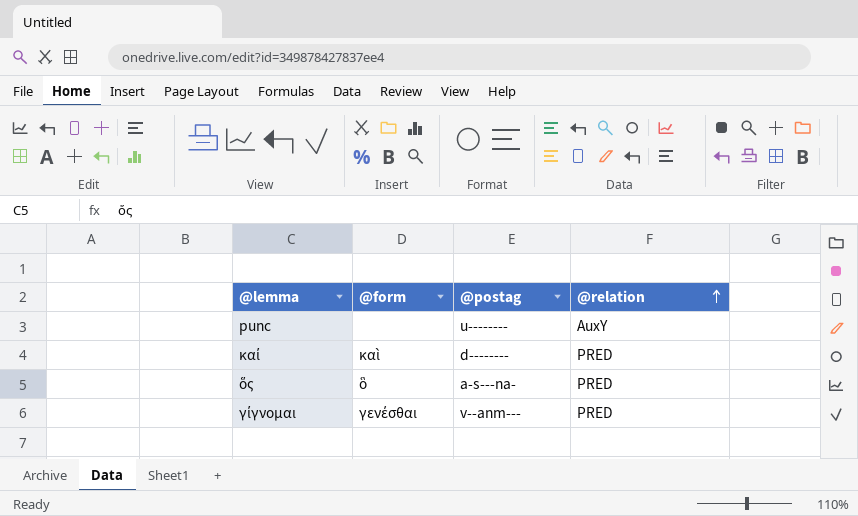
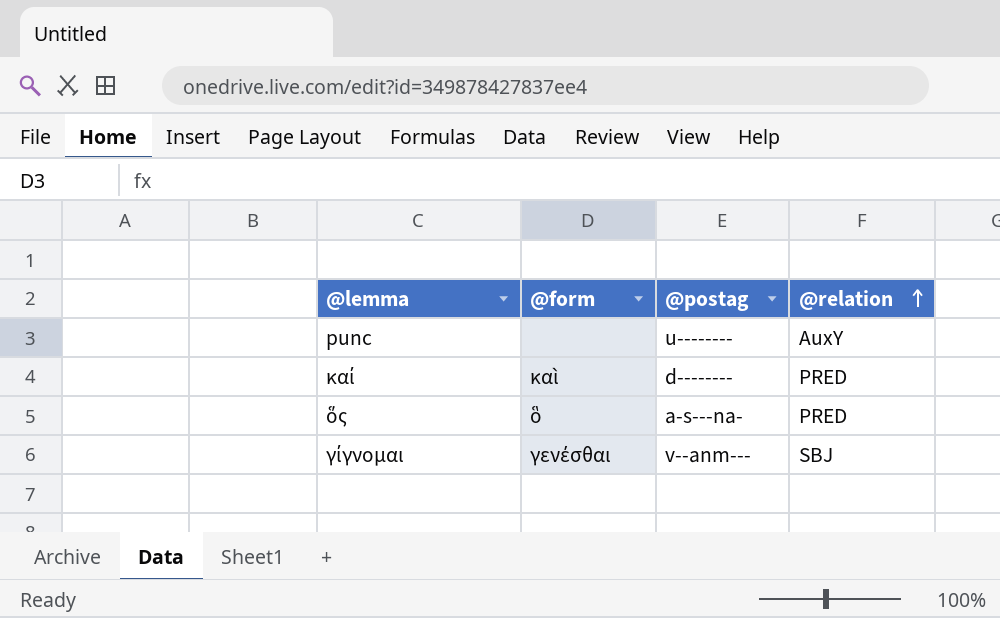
γίγνομαι | @relation: PRED -> SBJ

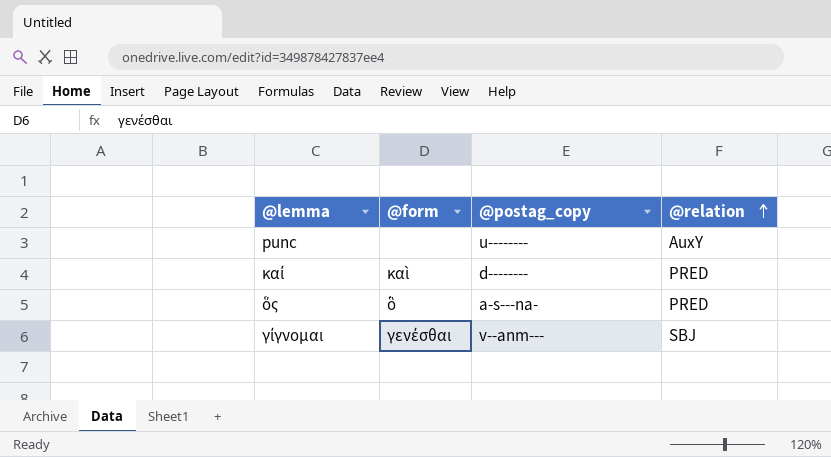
column name: @postag -> @postag_copy

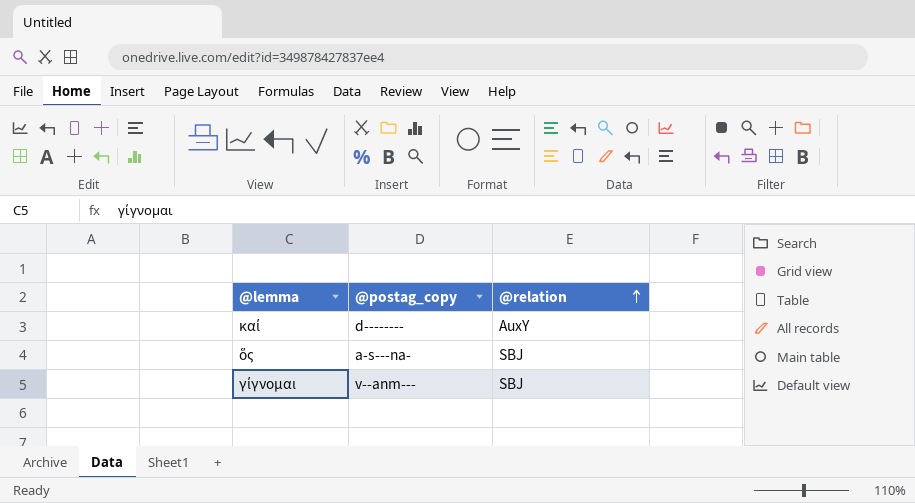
column @form | position: 2 -> none
row punc: none | u-------- | AuxY -> none
καί | @relation: PRED -> AuxY
ὅς | @relation: PRED -> SBJ

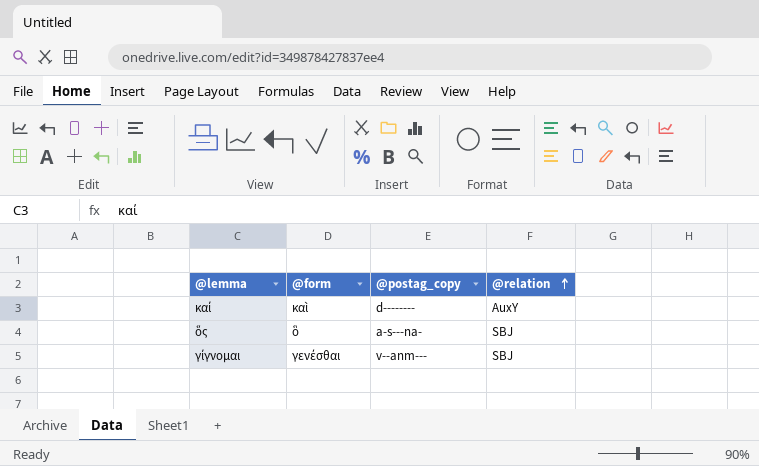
column @form | position: none -> 2

